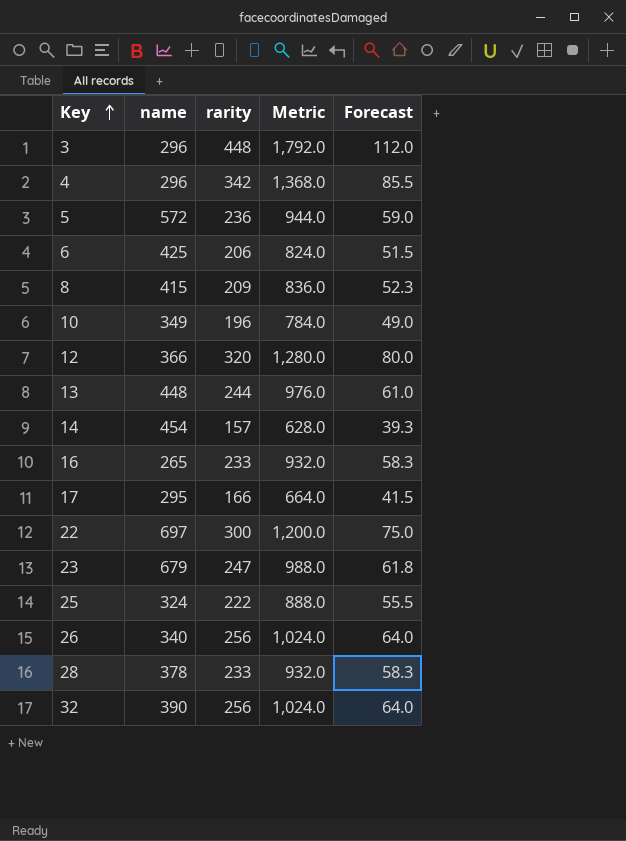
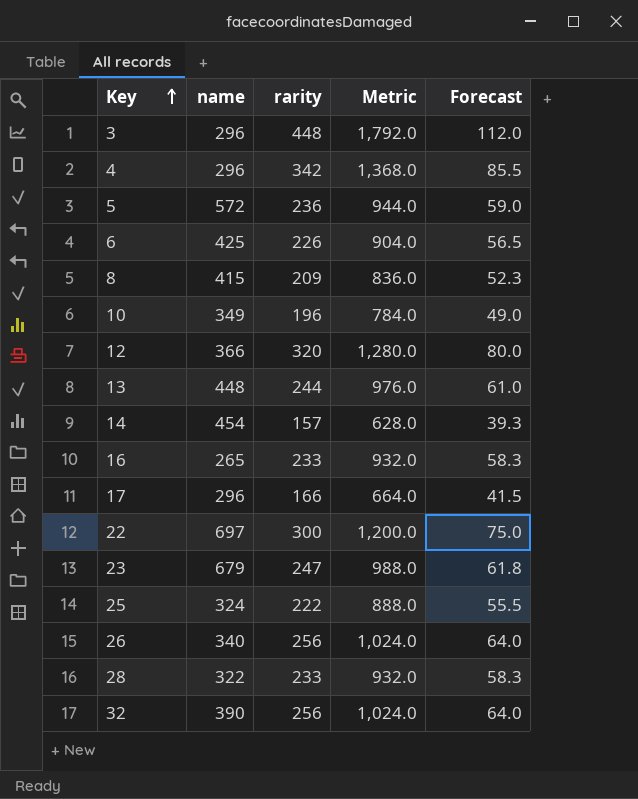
6 | rarity: 206 -> 226
6 | Metric: 824.0 -> 904.0
6 | Forecast: 51.5 -> 56.5
17 | name: 295 -> 296
28 | name: 378 -> 322

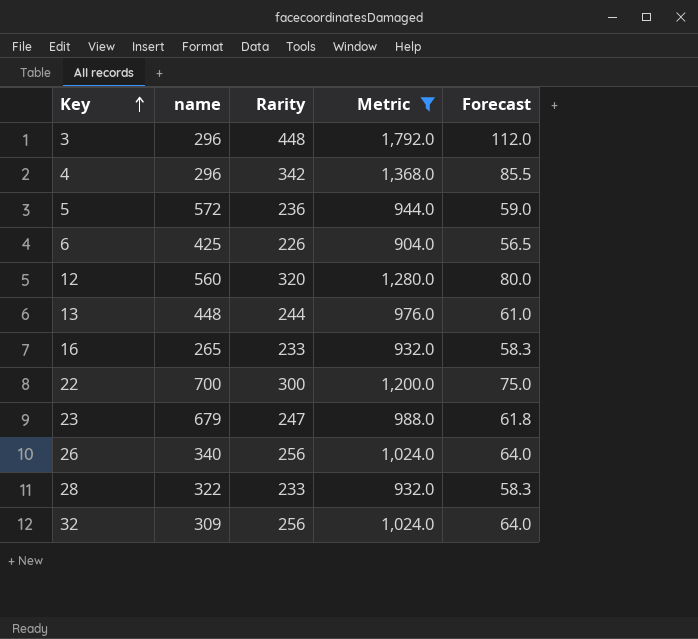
filter: none -> Metric >= 904.0
column name: rarity -> Rarity
12 | name: 366 -> 560
22 | name: 697 -> 700
32 | name: 390 -> 309

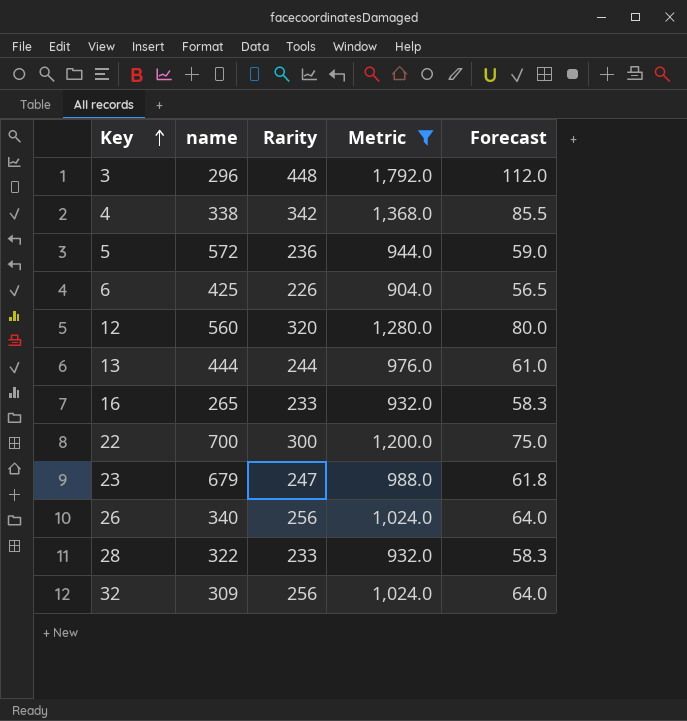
4 | name: 296 -> 338
13 | name: 448 -> 444

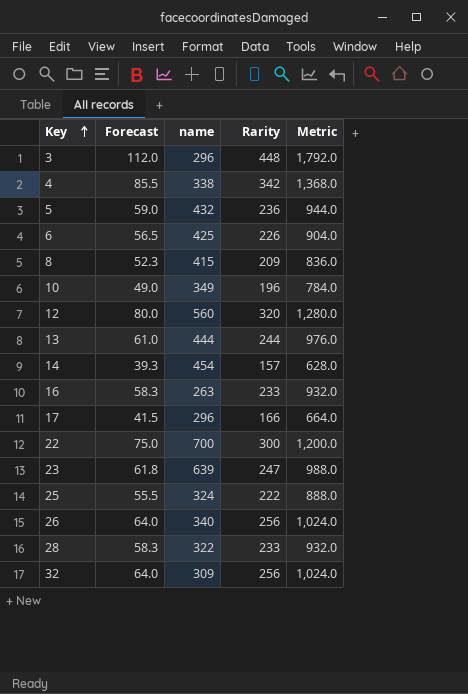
filter: Metric >= 904.0 -> none
column Forecast | position: 5 -> 2
5 | name: 572 -> 432
16 | name: 265 -> 263
23 | name: 679 -> 639

